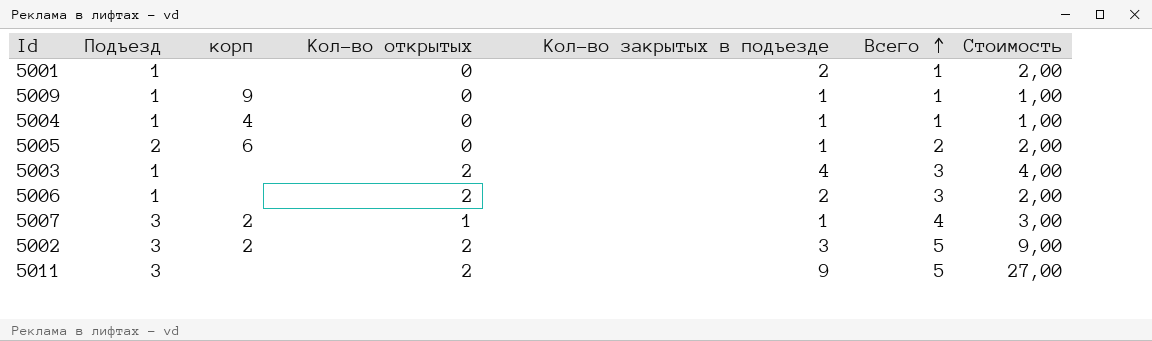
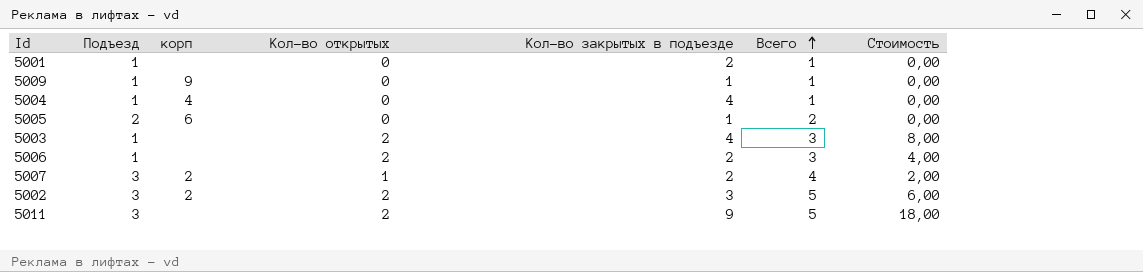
column Стоимость | formula: [Подъезд] * [Кол-во закрытых в подъезде] -> [Кол-во открытых] * [Кол-во закрытых в подъезде]
5004 | Кол-во закрытых в подъезде: 1 -> 4
5007 | Кол-во закрытых в подъезде: 1 -> 2

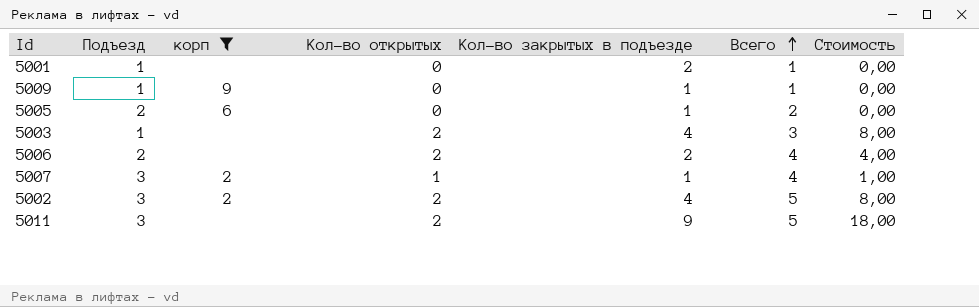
filter: none -> корп != 4
5006 | Подъезд: 1 -> 2
5006 | Всего: 3 -> 4
5007 | Кол-во закрытых в подъезде: 2 -> 1
5007 | Стоимость: 2,00 -> 1,00
5002 | Кол-во закрытых в подъезде: 3 -> 4
5002 | Стоимость: 6,00 -> 8,00

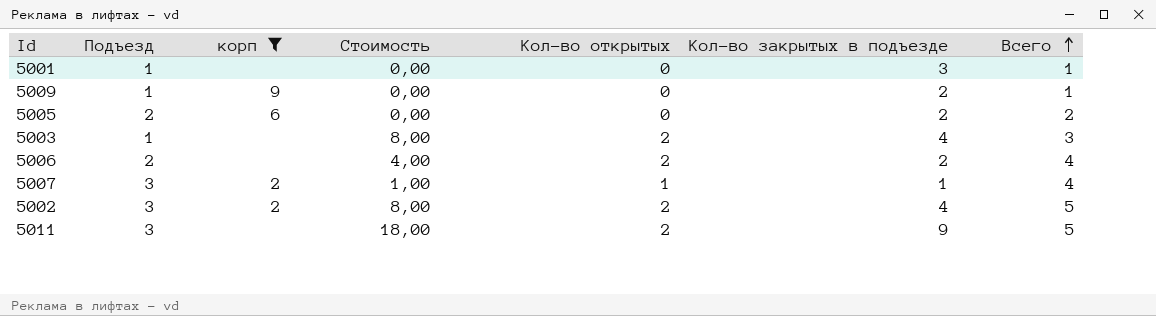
column Стоимость | position: 7 -> 4
5001 | Кол-во закрытых в подъезде: 2 -> 3
5009 | Кол-во закрытых в подъезде: 1 -> 2
5005 | Кол-во закрытых в подъезде: 1 -> 2

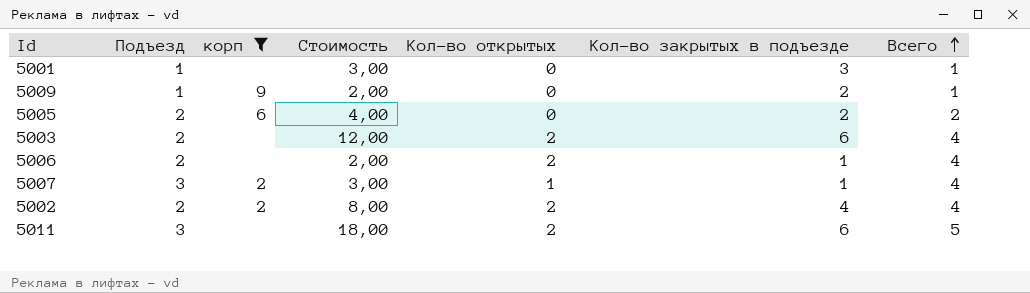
column Стоимость | formula: [Кол-во открытых] * [Кол-во закрытых в подъезде] -> [Подъезд] * [Кол-во закрытых в подъезде]
5003 | Подъезд: 1 -> 2
5003 | Кол-во закрытых в подъезде: 4 -> 6
5003 | Всего: 3 -> 4
5006 | Кол-во закрытых в подъезде: 2 -> 1
5002 | Подъезд: 3 -> 2
5002 | Всего: 5 -> 4
5011 | Кол-во закрытых в подъезде: 9 -> 6

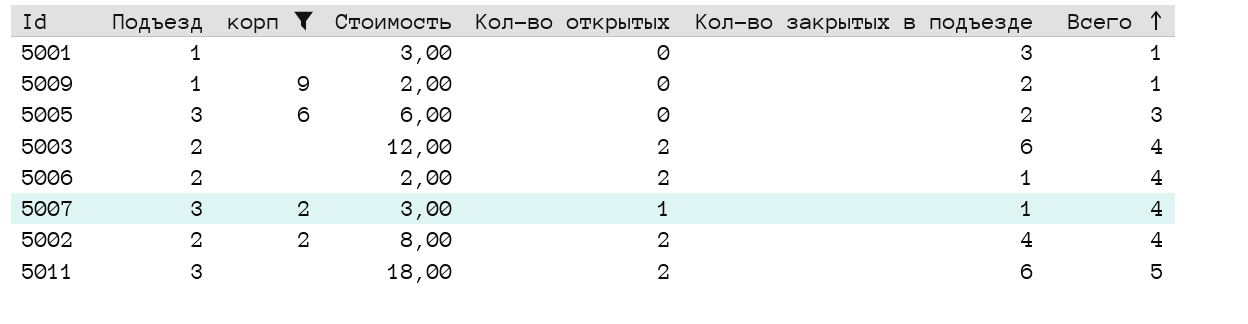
5005 | Подъезд: 2 -> 3
5005 | Стоимость: 4,00 -> 6,00
5005 | Всего: 2 -> 3

